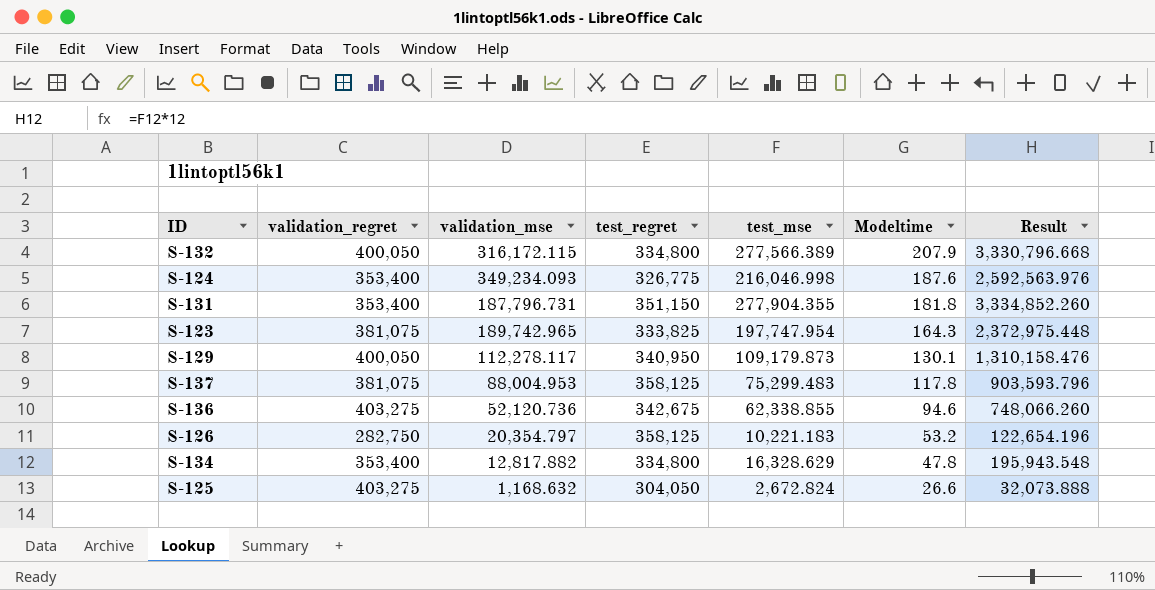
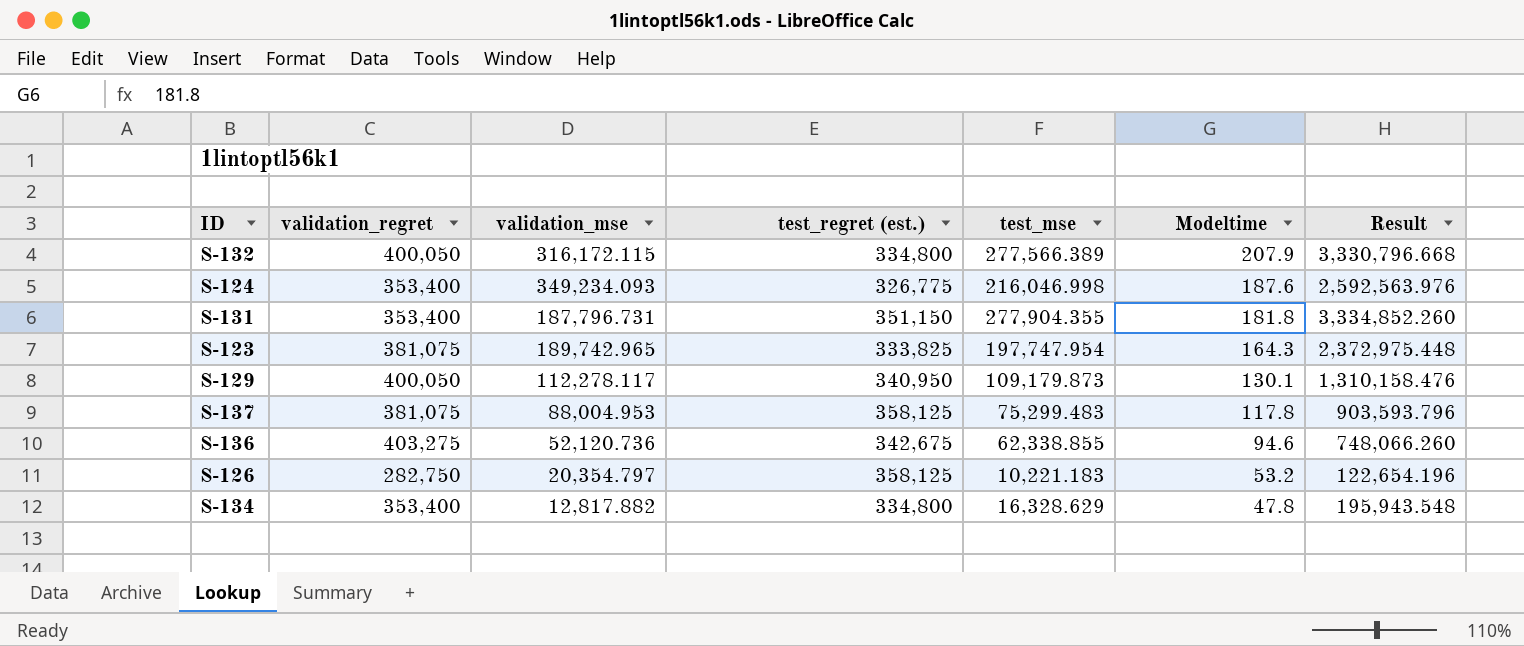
column name: test_regret -> test_regret (est.)
row S-125: 403,275 | 1,168.632 | 304,050 | 2,672.824 | 26.6 | 32,073.888 -> none

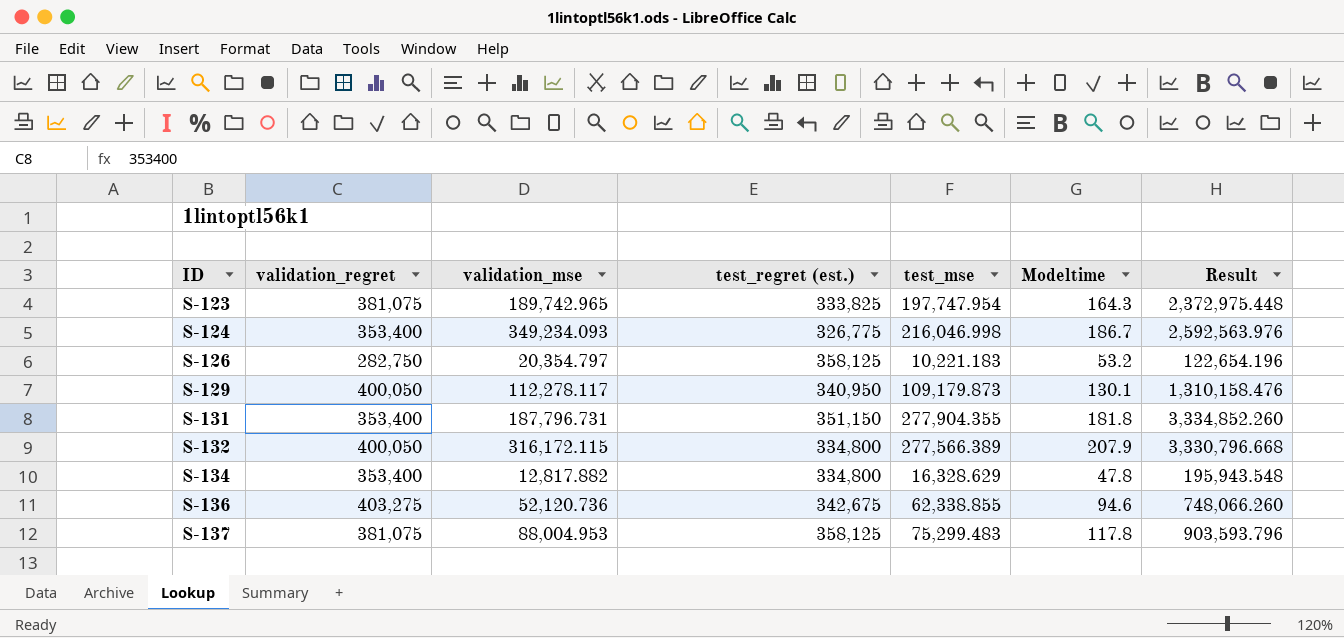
row order: Modeltime descending -> ID ascending
S-124 | Modeltime: 187.6 -> 186.7

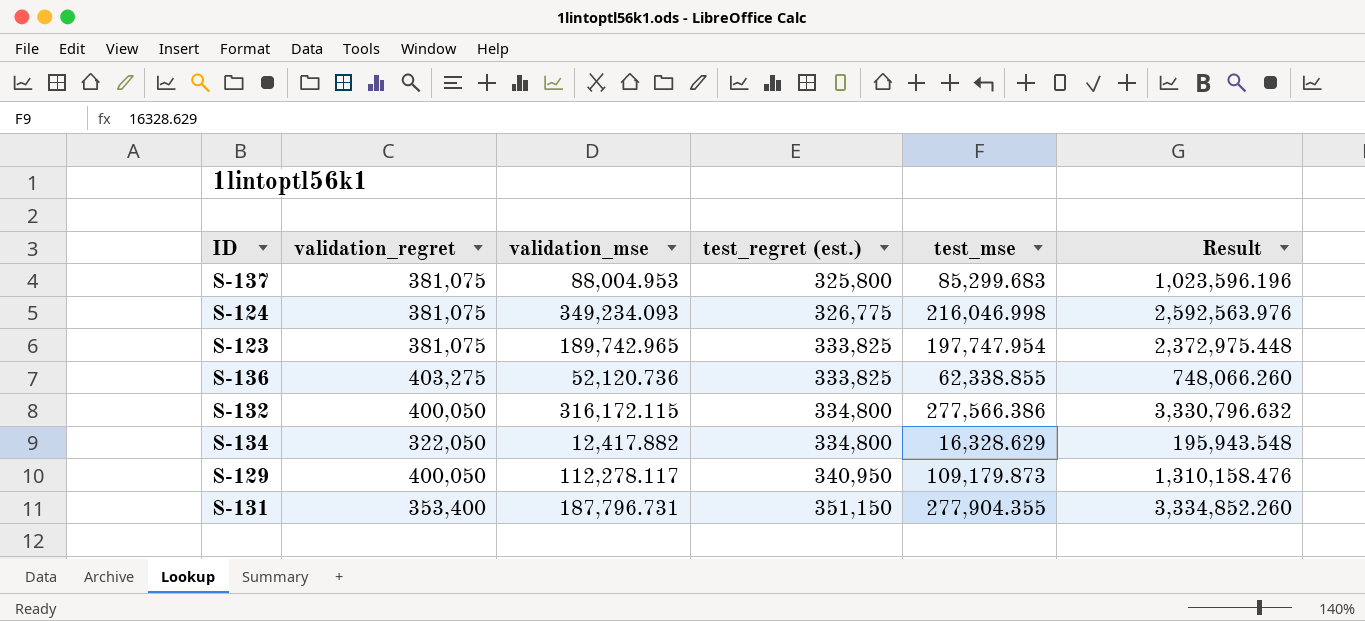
row order: ID ascending -> test_regret (est.) ascending
column Modeltime | position: 6 -> none
row S-126: 282,750 | 20,354.797 | 358,125 | 10,221.183 | 53.2 | 122,654.196 -> none
S-137 | test_regret (est.): 358,125 -> 325,800
S-137 | test_mse: 75,299.483 -> 85,299.683
S-137 | Result: 903,593.796 -> 1,023,596.196
S-124 | validation_regret: 353,400 -> 381,075
S-136 | test_regret (est.): 342,675 -> 333,825
S-132 | test_mse: 277,566.389 -> 277,566.386
S-132 | Result: 3,330,796.668 -> 3,330,796.632
S-134 | validation_regret: 353,400 -> 322,050
S-134 | validation_mse: 12,817.882 -> 12,417.882

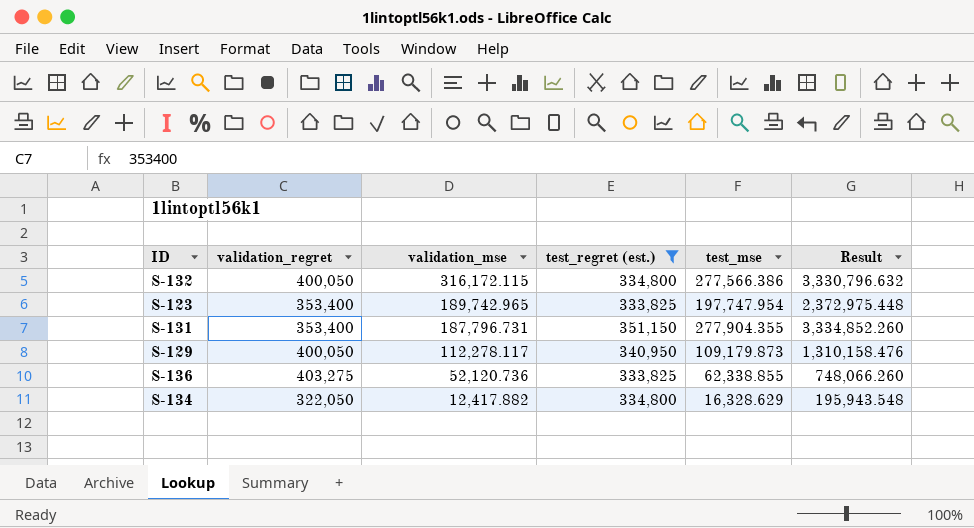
filter: none -> test_regret (est.) >= 333,825
row order: test_regret (est.) ascending -> validation_mse descending
S-123 | validation_regret: 381,075 -> 353,400

